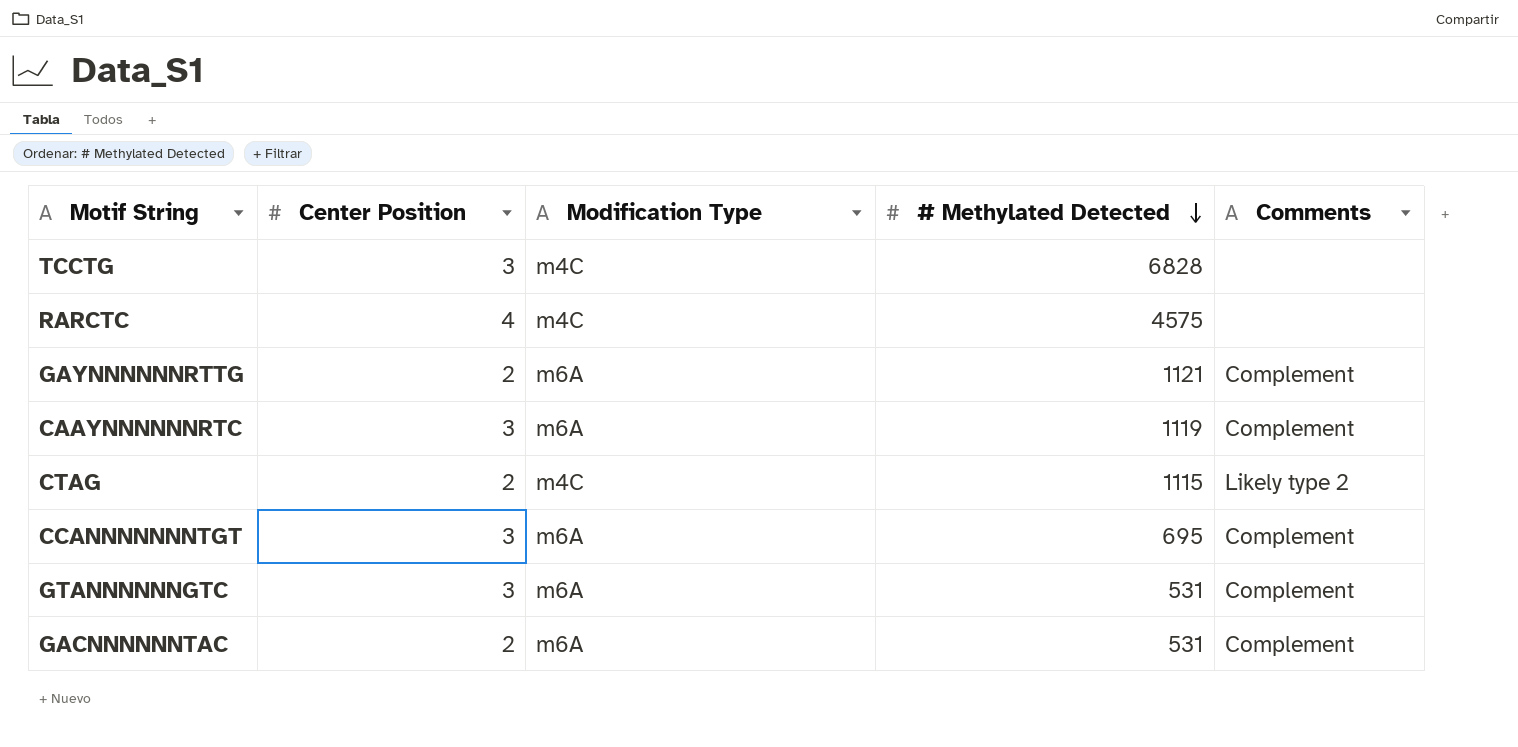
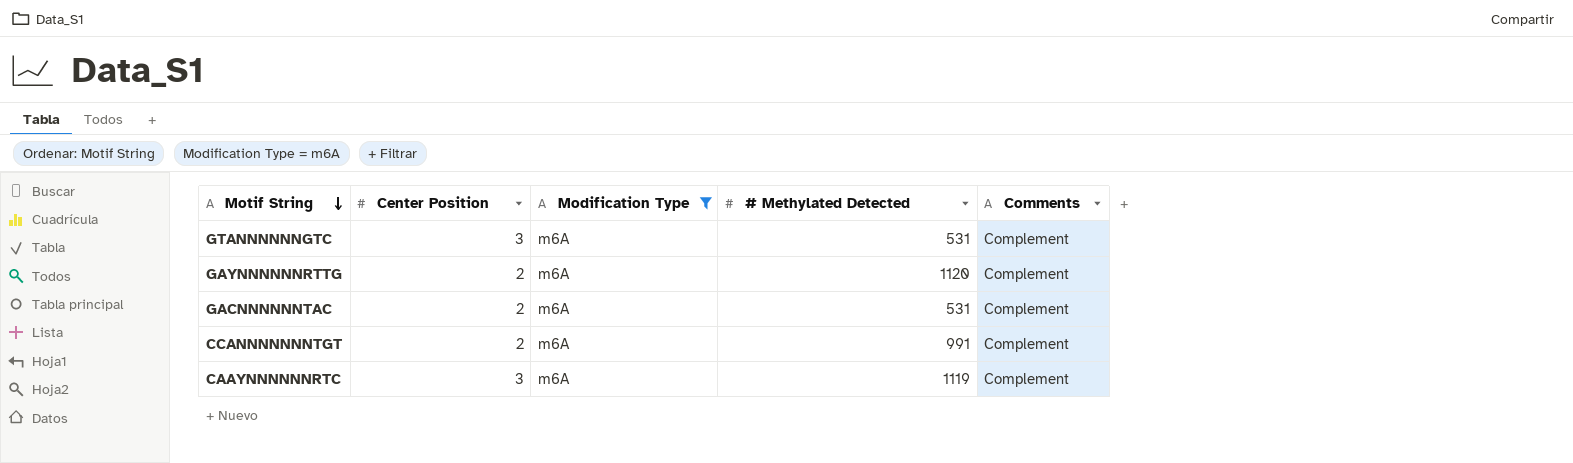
filter: none -> Modification Type = m6A
row order: # Methylated Detected descending -> Motif String descending
GAYNNNNNNRTTG | # Methylated Detected: 1121 -> 1120
CCANNNNNNNTGT | Center Position: 3 -> 2
CCANNNNNNNTGT | # Methylated Detected: 695 -> 991

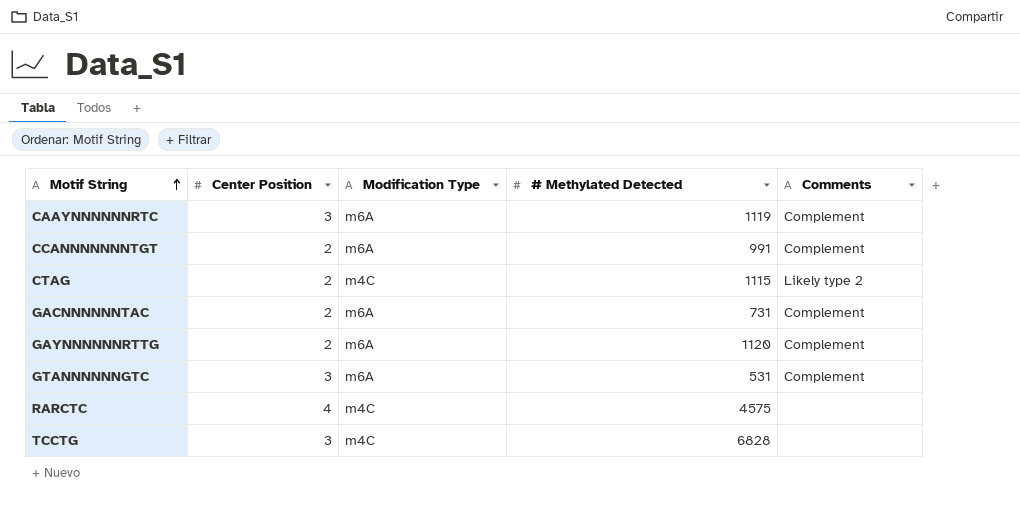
filter: Modification Type = m6A -> none
row order: Motif String descending -> Motif String ascending
GACNNNNNNTAC | # Methylated Detected: 531 -> 731

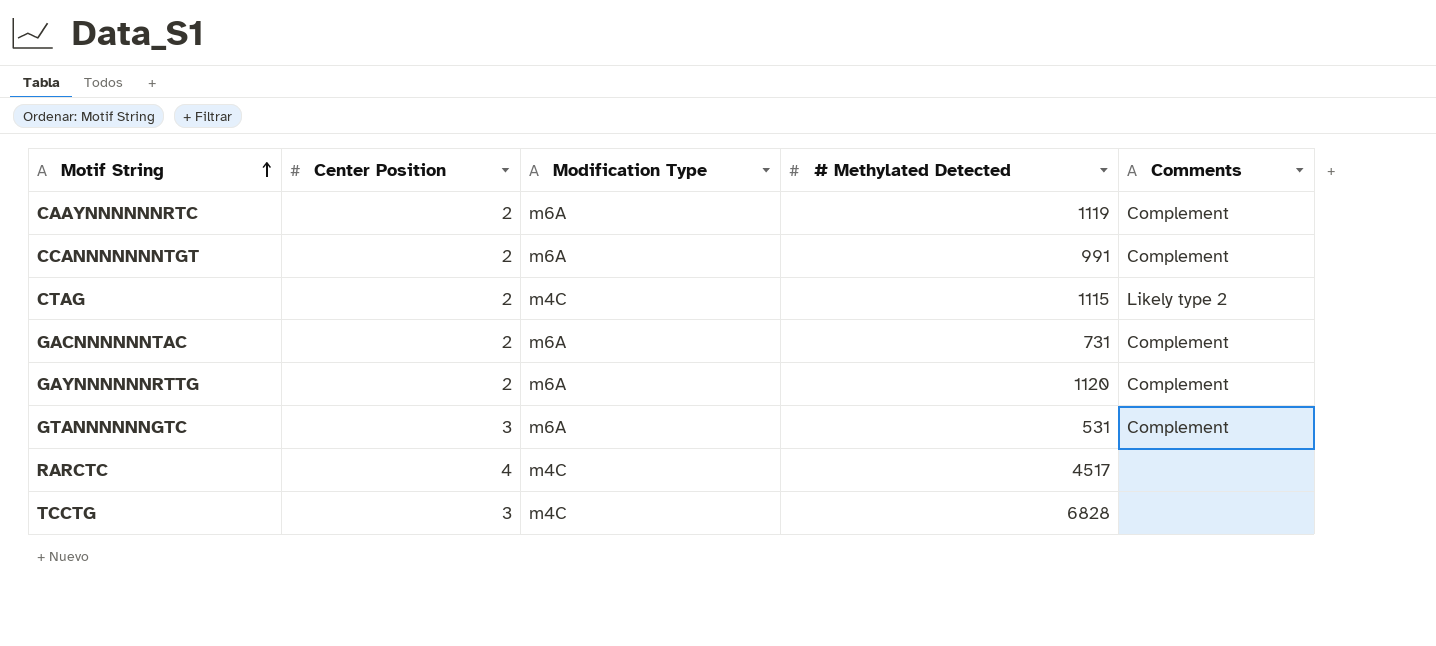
CAAYNNNNNNRTC | Center Position: 3 -> 2
RARCTC | # Methylated Detected: 4575 -> 4517

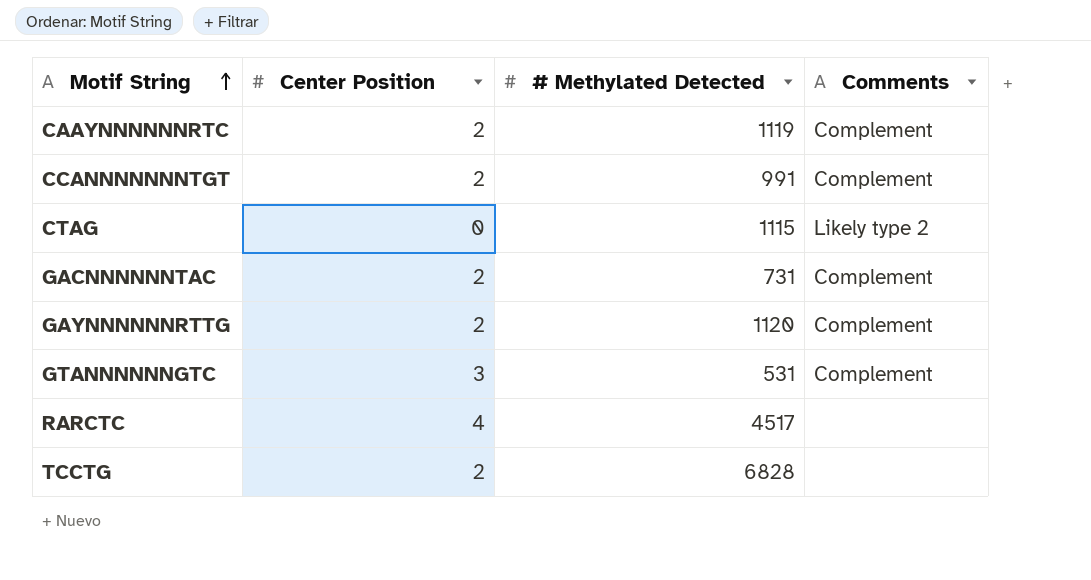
column Modification Type | position: 3 -> none
CTAG | Center Position: 2 -> 0
TCCTG | Center Position: 3 -> 2

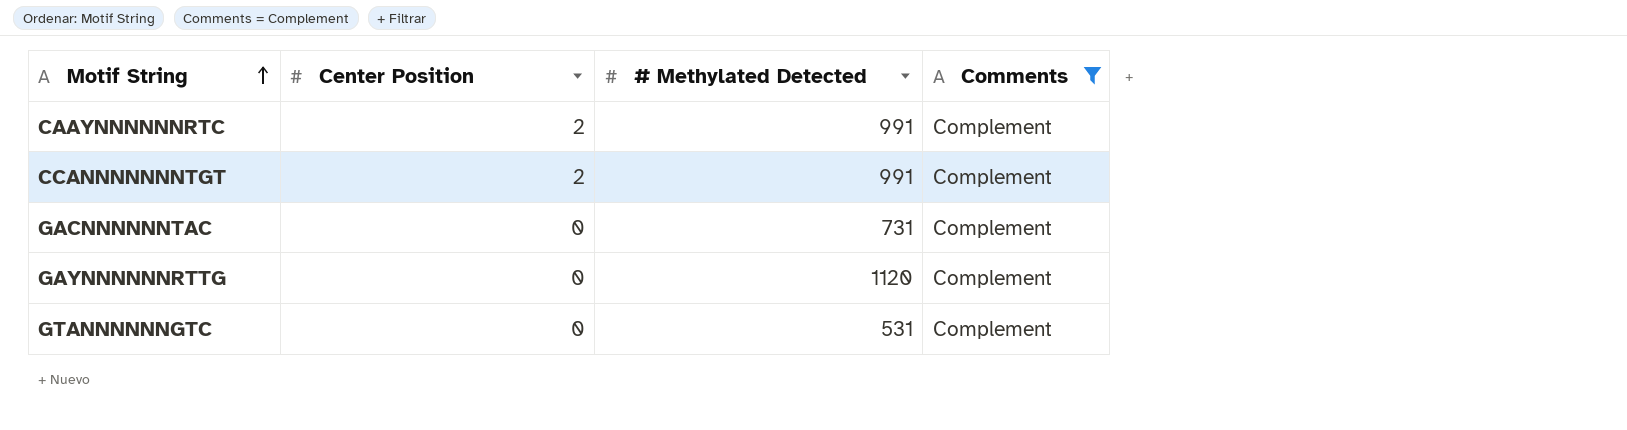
filter: none -> Comments = Complement
CAAYNNNNNNRTC | # Methylated Detected: 1119 -> 991
GACNNNNNNTAC | Center Position: 2 -> 0
GAYNNNNNNRTTG | Center Position: 2 -> 0
GTANNNNNNGTC | Center Position: 3 -> 0

